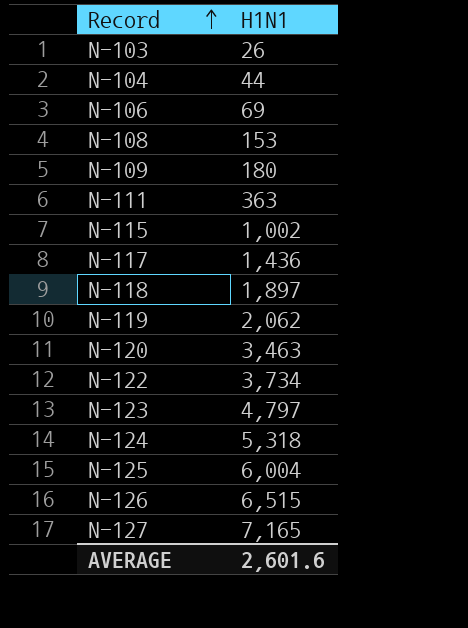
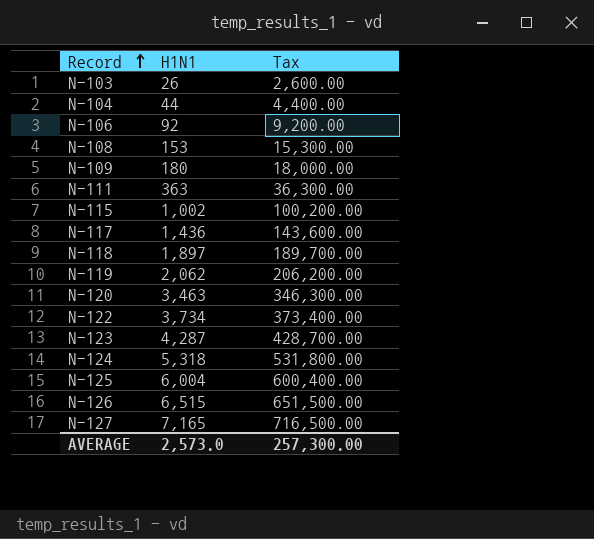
column Tax | formula: none -> [H1N1] * 100
N-106 | H1N1: 69 -> 92
N-123 | H1N1: 4,797 -> 4,287
AVERAGE | H1N1: 2,601.6 -> 2,573.0

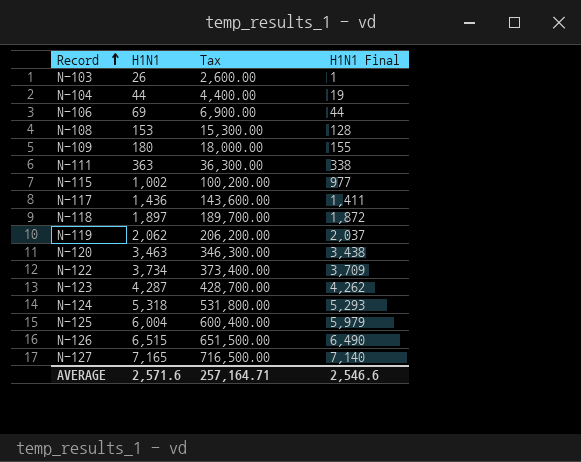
column H1N1 Final | formula: none -> [H1N1] - 25
N-106 | H1N1: 92 -> 69
N-106 | Tax: 9,200.00 -> 6,900.00
AVERAGE | H1N1: 2,573.0 -> 2,571.6
AVERAGE | Tax: 257,300.00 -> 257,164.71

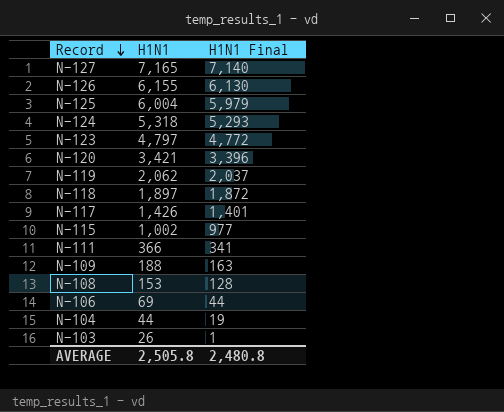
row order: Record ascending -> Record descending
column Tax | formula: [H1N1] * 100 -> none
row N-122: 3,734 | 373,400.00 | 3,709 -> none
N-126 | H1N1: 6,515 -> 6,155
N-126 | H1N1 Final: 6,490 -> 6,130
N-123 | H1N1: 4,287 -> 4,797
N-123 | H1N1 Final: 4,262 -> 4,772
N-120 | H1N1: 3,463 -> 3,421
N-120 | H1N1 Final: 3,438 -> 3,396
N-117 | H1N1: 1,436 -> 1,426
N-117 | H1N1 Final: 1,411 -> 1,401
N-111 | H1N1: 363 -> 366
N-111 | H1N1 Final: 338 -> 341
N-109 | H1N1: 180 -> 188
N-109 | H1N1 Final: 155 -> 163
AVERAGE | H1N1: 2,571.6 -> 2,505.8
AVERAGE | H1N1 Final: 2,546.6 -> 2,480.8

